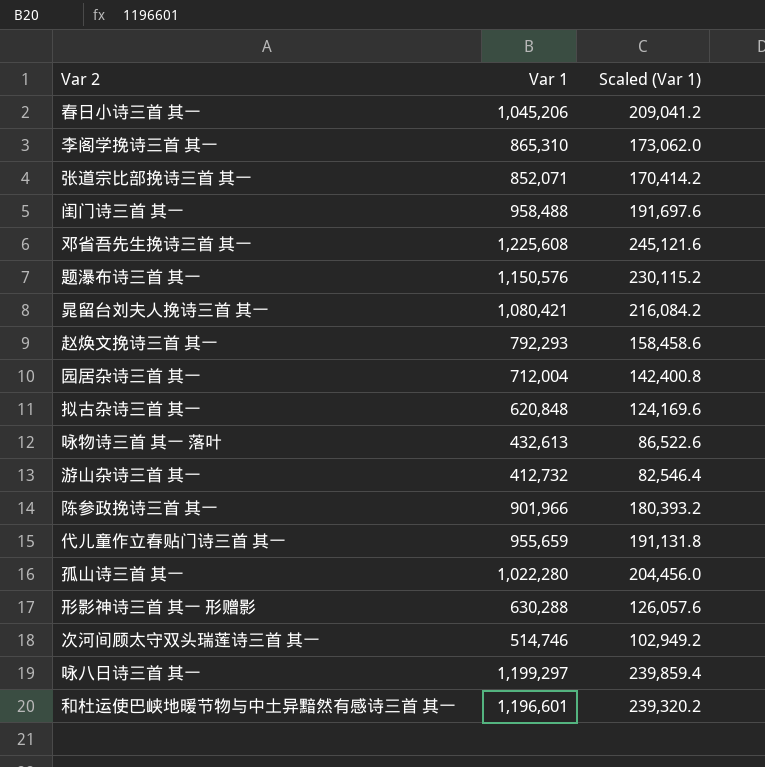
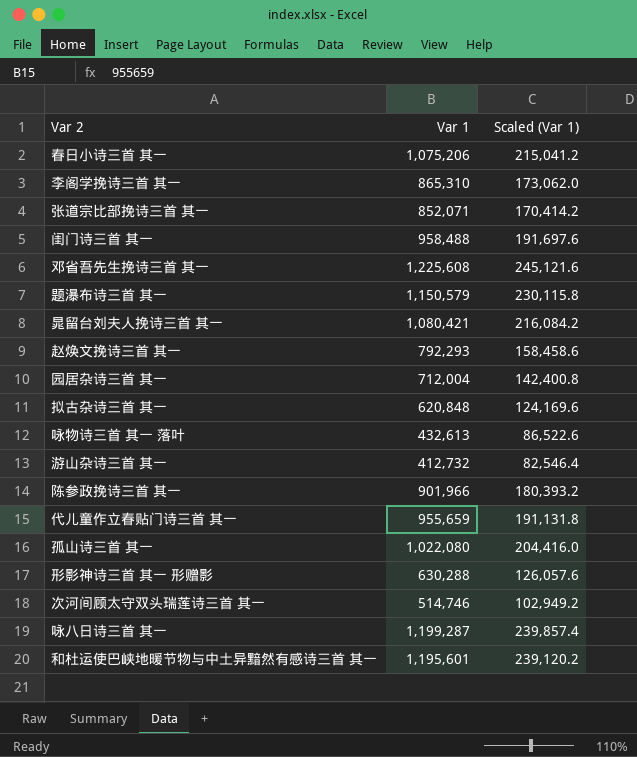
春日小诗三首 其一 | Var 1: 1,045,206 -> 1,075,206
春日小诗三首 其一 | Scaled (Var 1): 209,041.2 -> 215,041.2
题瀑布诗三首 其一 | Var 1: 1,150,576 -> 1,150,579
题瀑布诗三首 其一 | Scaled (Var 1): 230,115.2 -> 230,115.8
孤山诗三首 其一 | Var 1: 1,022,280 -> 1,022,080
孤山诗三首 其一 | Scaled (Var 1): 204,456.0 -> 204,416.0
咏八日诗三首 其一 | Var 1: 1,199,297 -> 1,199,287
咏八日诗三首 其一 | Scaled (Var 1): 239,859.4 -> 239,857.4
和杜运使巴峡地暖节物与中土异黯然有感诗三首 其一 | Var 1: 1,196,601 -> 1,195,601
和杜运使巴峡地暖节物与中土异黯然有感诗三首 其一 | Scaled (Var 1): 239,320.2 -> 239,120.2

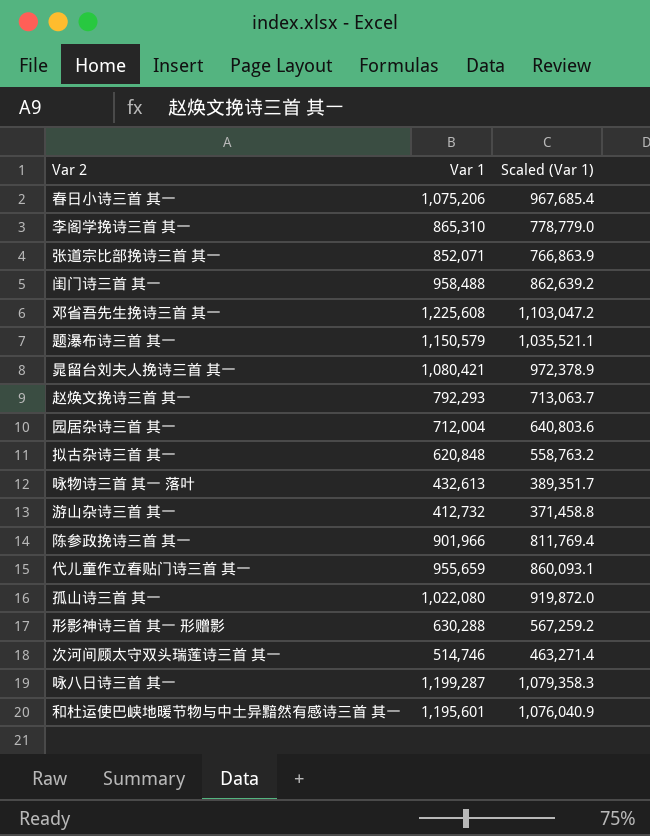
column Scaled (Var 1) | formula: [Var 1] * 0.2 -> [Var 1] * 0.9

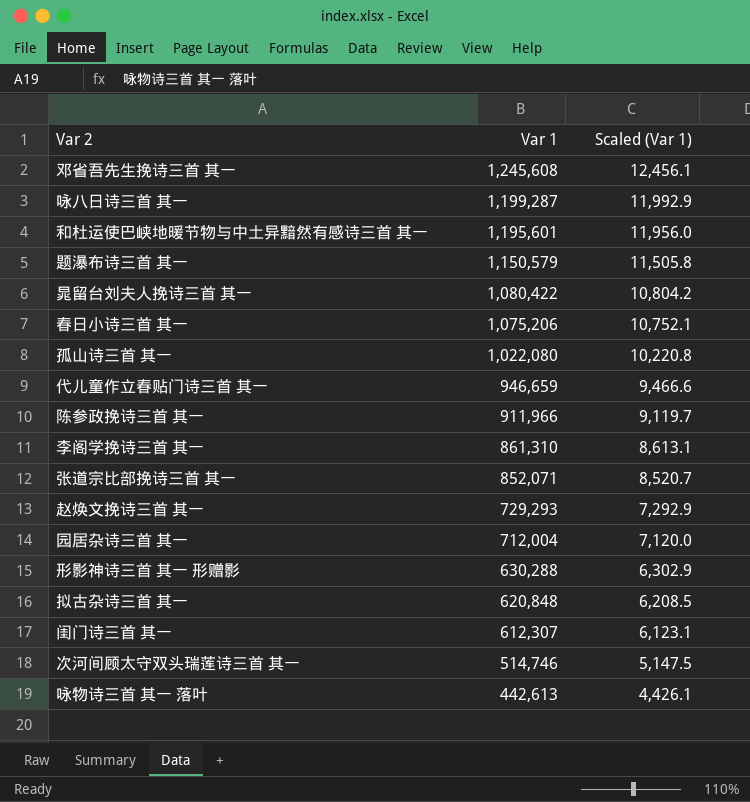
row order: none -> Var 1 descending
column Scaled (Var 1) | formula: [Var 1] * 0.9 -> [Var 1] * 0.01
row 游山杂诗三首 其一: 412,732 | 371,458.8 -> none
邓省吾先生挽诗三首 其一 | Var 1: 1,225,608 -> 1,245,608
晁留台刘夫人挽诗三首 其一 | Var 1: 1,080,421 -> 1,080,422
代儿童作立春贴门诗三首 其一 | Var 1: 955,659 -> 946,659
陈参政挽诗三首 其一 | Var 1: 901,966 -> 911,966
李阁学挽诗三首 其一 | Var 1: 865,310 -> 861,310
赵焕文挽诗三首 其一 | Var 1: 792,293 -> 729,293
闺门诗三首 其一 | Var 1: 958,488 -> 612,307
咏物诗三首 其一 落叶 | Var 1: 432,613 -> 442,613

